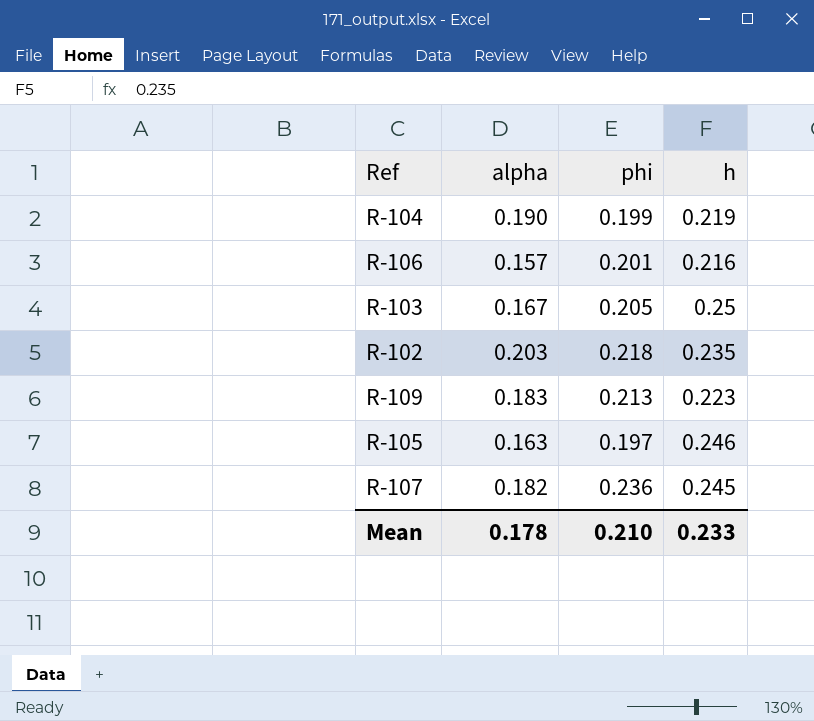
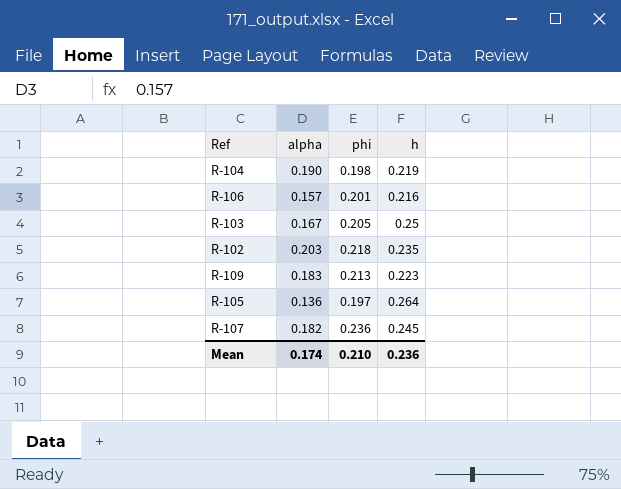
R-104 | phi: 0.199 -> 0.198
R-105 | alpha: 0.163 -> 0.136
R-105 | h: 0.246 -> 0.264
Mean | alpha: 0.178 -> 0.174
Mean | h: 0.233 -> 0.236

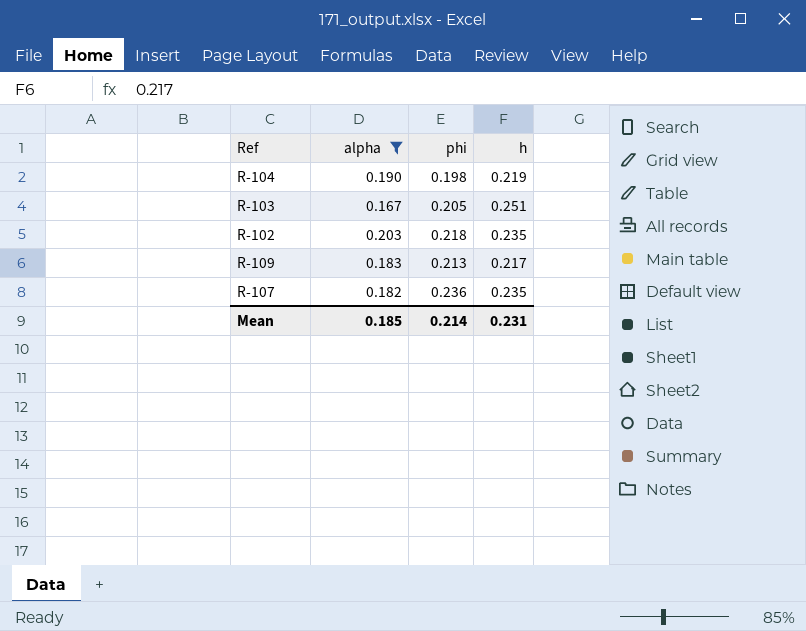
filter: none -> alpha >= 0.167
R-103 | h: 0.25 -> 0.251
R-109 | h: 0.223 -> 0.217
R-107 | h: 0.245 -> 0.235
Mean | alpha: 0.174 -> 0.185
Mean | phi: 0.210 -> 0.214
Mean | h: 0.236 -> 0.231

